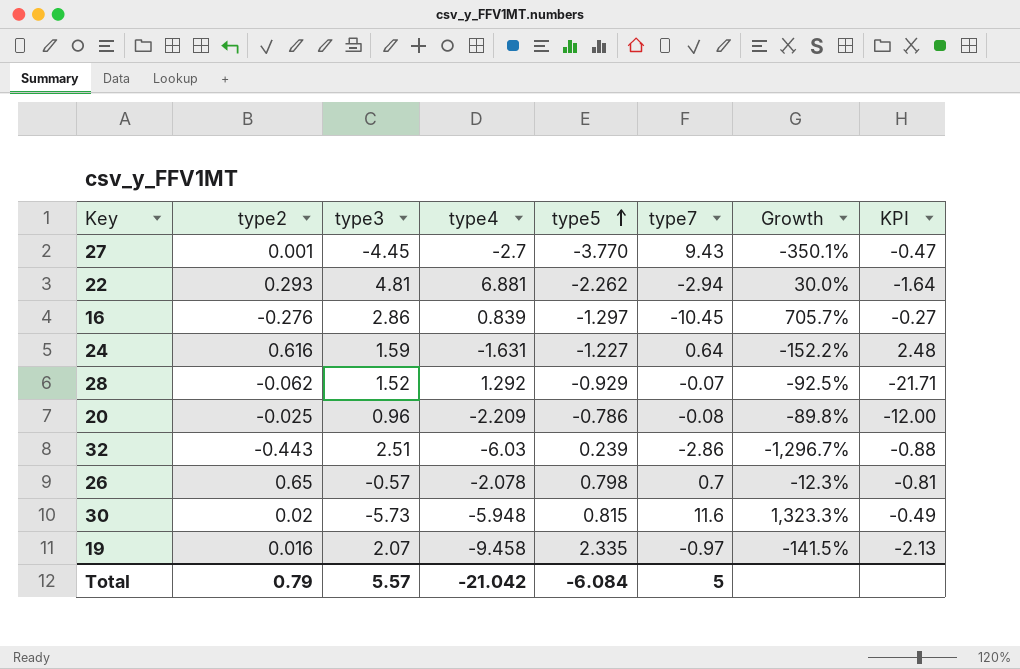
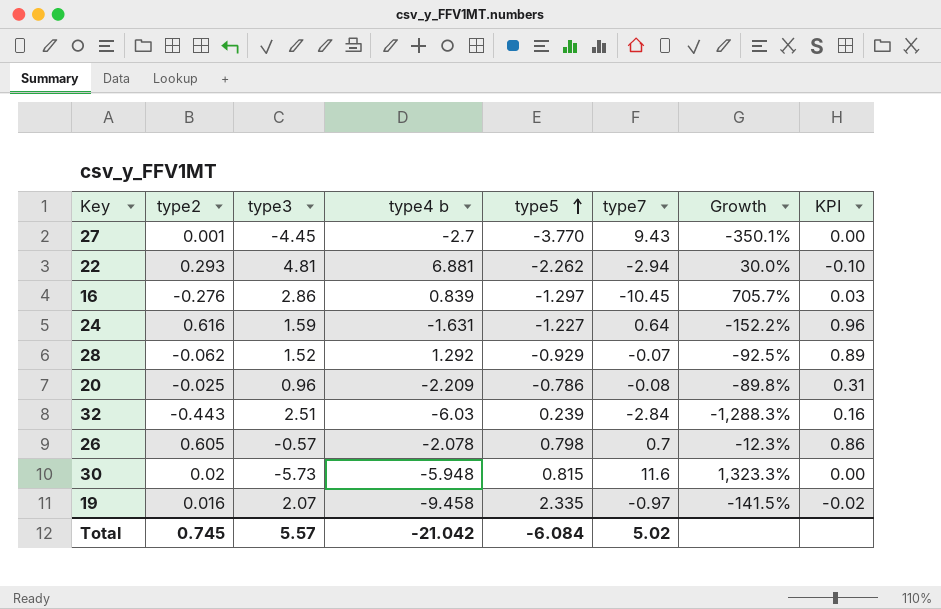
column name: type4 -> type4 b
column KPI | formula: [type3] / [type7] -> [type2] / [type7]
32 | type7: -2.86 -> -2.84
32 | Growth: -1,296.7% -> -1,288.3%
26 | type2: 0.65 -> 0.605
Total | type2: 0.79 -> 0.745
Total | type7: 5 -> 5.02

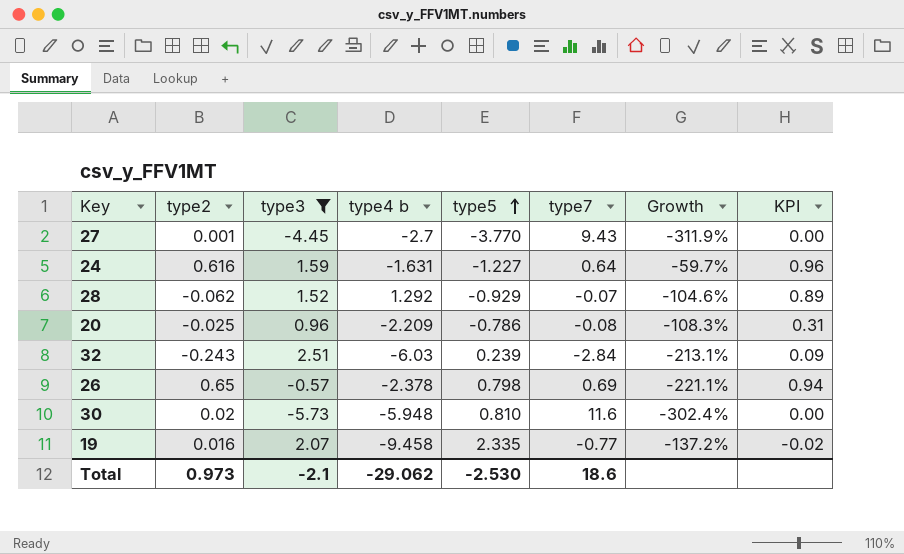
filter: none -> type3 <= 2.51
column Growth | formula: ([type7] - [type5]) / [type5] -> ([type7] - [type3]) / [type3]
32 | type2: -0.443 -> -0.243
32 | KPI: 0.16 -> 0.09
26 | type2: 0.605 -> 0.65
26 | type4 b: -2.078 -> -2.378
26 | type7: 0.7 -> 0.69
26 | KPI: 0.86 -> 0.94
30 | type5: 0.815 -> 0.810
19 | type7: -0.97 -> -0.77
Total | type2: 0.745 -> 0.973
Total | type3: 5.57 -> -2.1
Total | type4 b: -21.042 -> -29.062
Total | type5: -6.084 -> -2.530
Total | type7: 5.02 -> 18.6

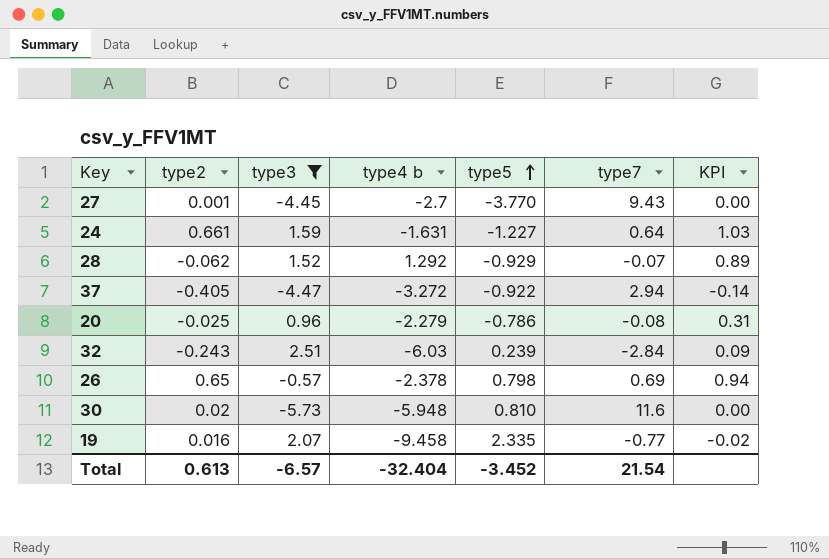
column Growth | formula: ([type7] - [type3]) / [type3] -> none
24 | type2: 0.616 -> 0.661
24 | KPI: 0.96 -> 1.03
row 37: none -> -0.405 | -4.47 | -3.272 | -0.922 | 2.94 | -0.14
20 | type4 b: -2.209 -> -2.279
Total | type2: 0.973 -> 0.613
Total | type3: -2.1 -> -6.57
Total | type4 b: -29.062 -> -32.404
Total | type5: -2.530 -> -3.452
Total | type7: 18.6 -> 21.54

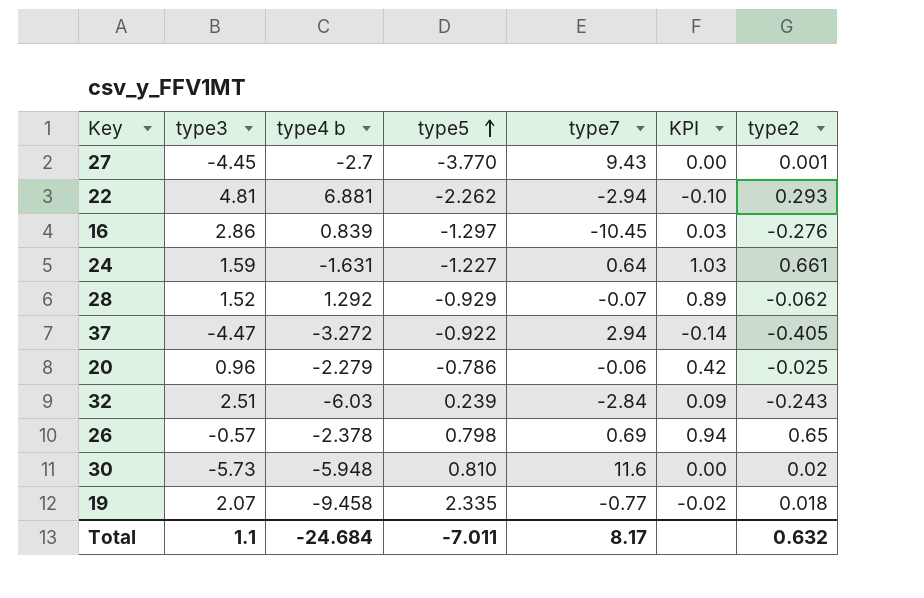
filter: type3 <= 2.51 -> none
column type2 | position: 2 -> 7
20 | type7: -0.08 -> -0.06
20 | KPI: 0.31 -> 0.42
19 | type2: 0.016 -> 0.018
Total | type3: -6.57 -> 1.1
Total | type4 b: -32.404 -> -24.684
Total | type5: -3.452 -> -7.011
Total | type7: 21.54 -> 8.17
Total | type2: 0.613 -> 0.632

